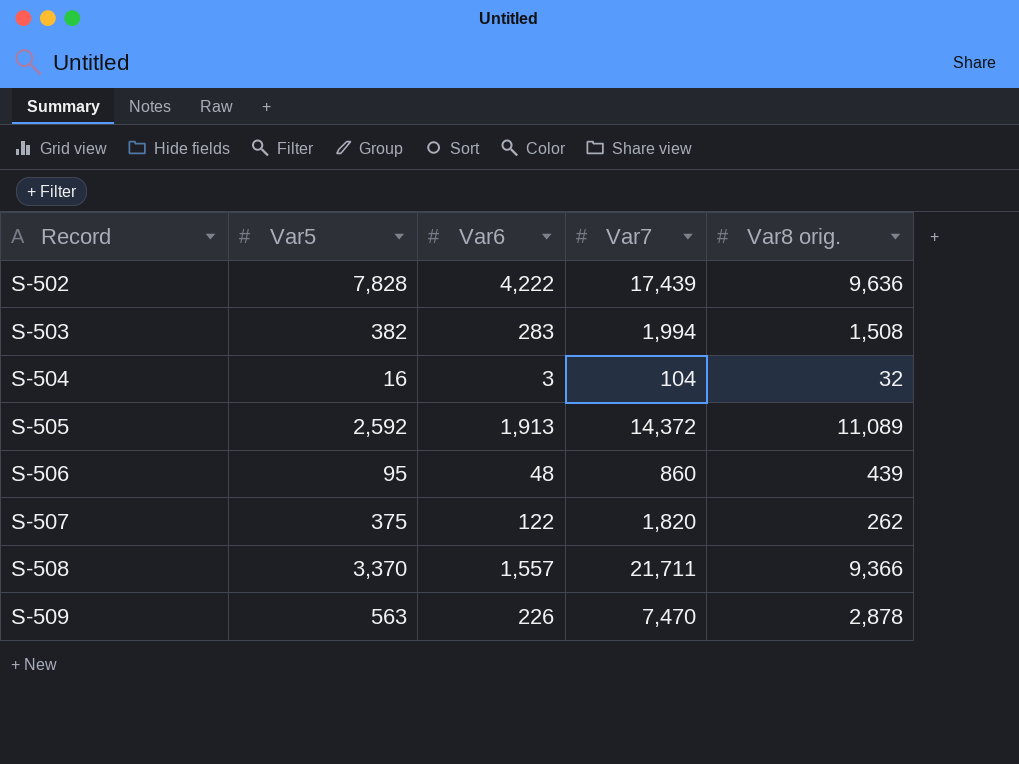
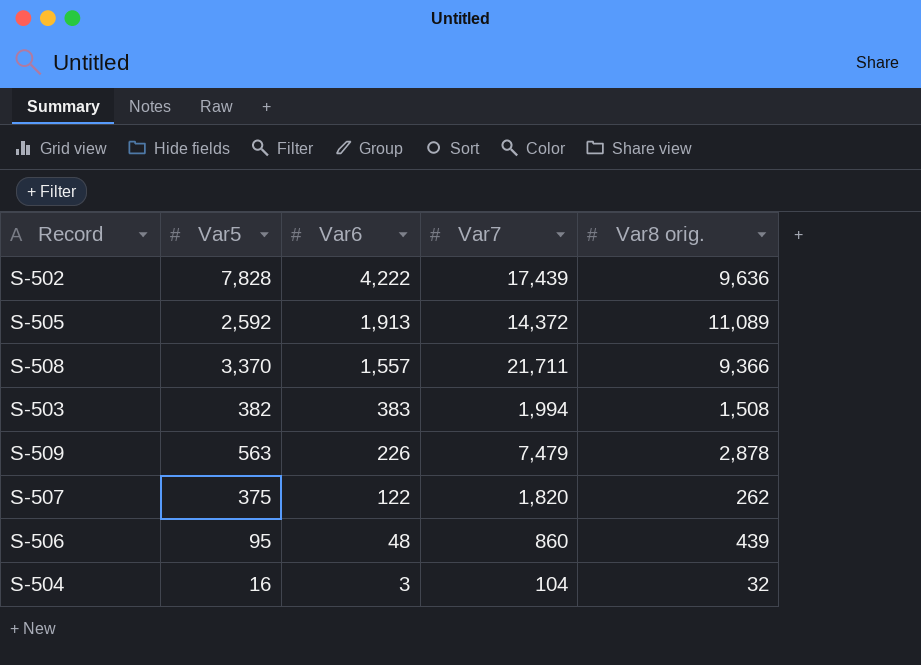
row order: Record ascending -> Var6 descending
S-503 | Var6: 283 -> 383
S-509 | Var7: 7,470 -> 7,479

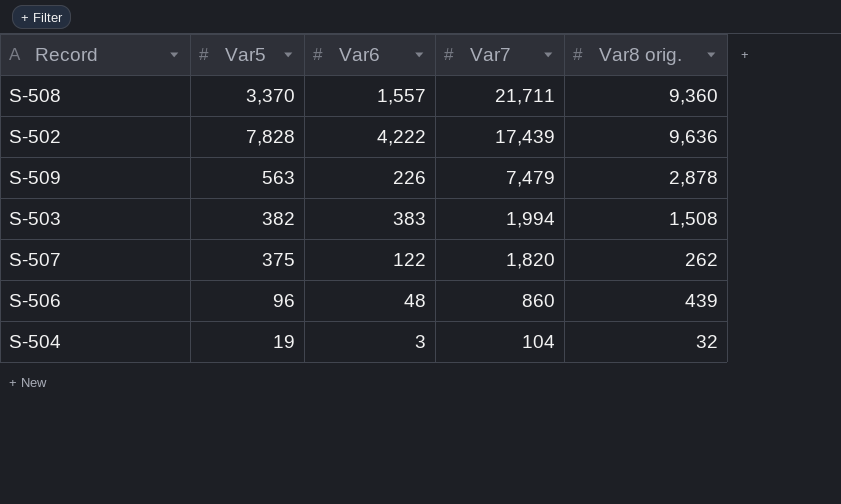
row order: Var6 descending -> Var7 descending
row S-505: 2,592 | 1,913 | 14,372 | 11,089 -> none
S-508 | Var8 orig.: 9,366 -> 9,360
S-506 | Var5: 95 -> 96
S-504 | Var5: 16 -> 19

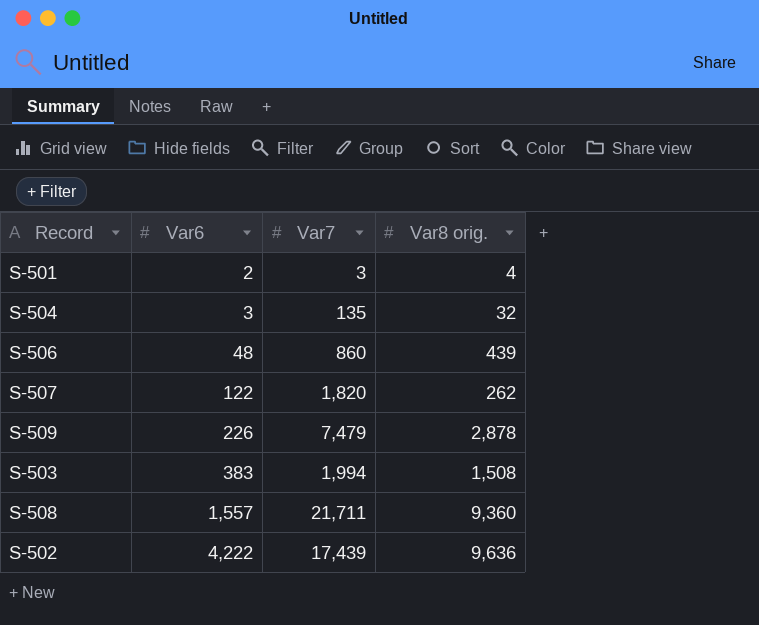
row order: Var7 descending -> Var6 ascending
column Var5 | position: 2 -> none
row S-501: none -> 2 | 3 | 4
S-504 | Var7: 104 -> 135

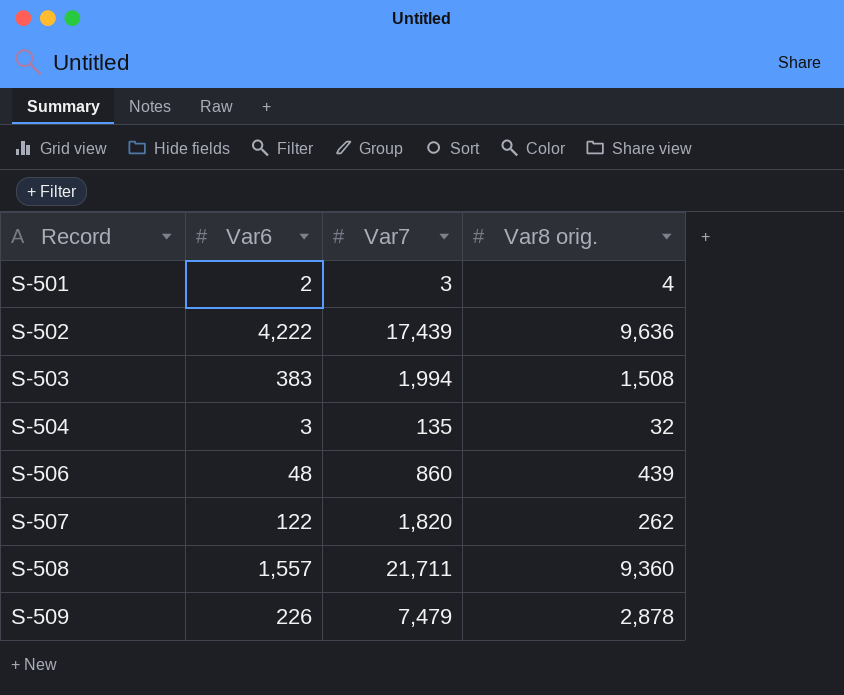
row order: Var6 ascending -> Record ascending

